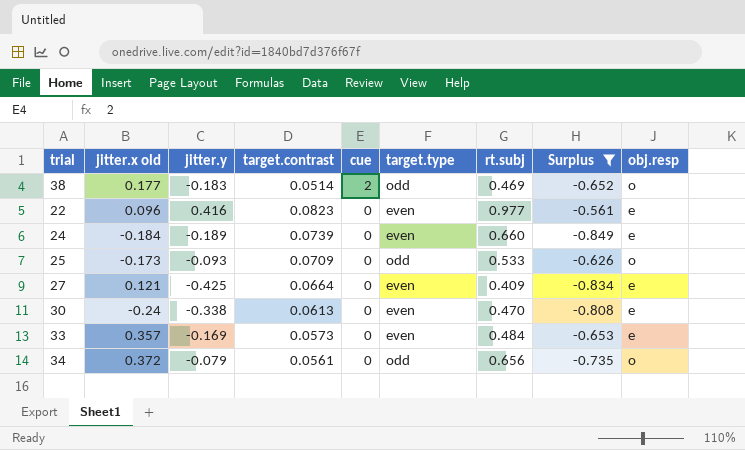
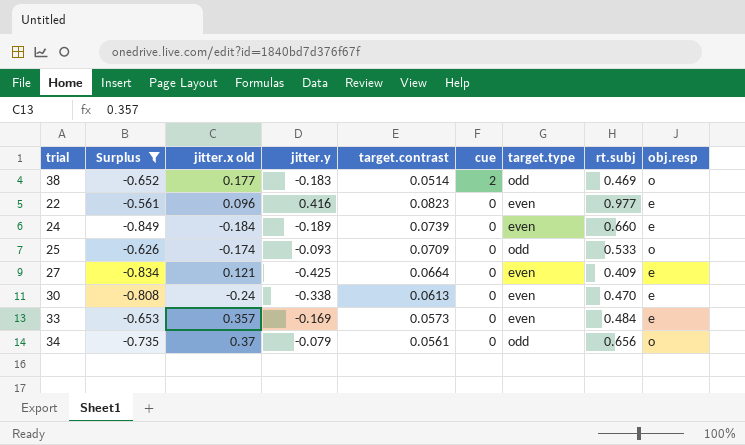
column Surplus | position: 8 -> 2
25 | jitter.x old: -0.173 -> -0.174
34 | jitter.x old: 0.372 -> 0.37

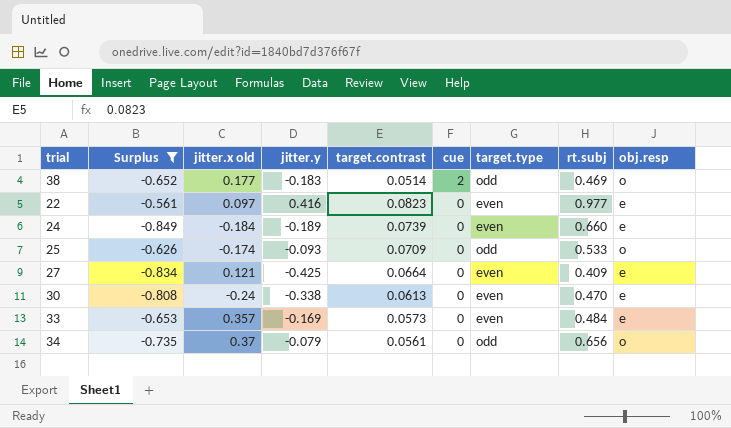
22 | jitter.x old: 0.096 -> 0.097

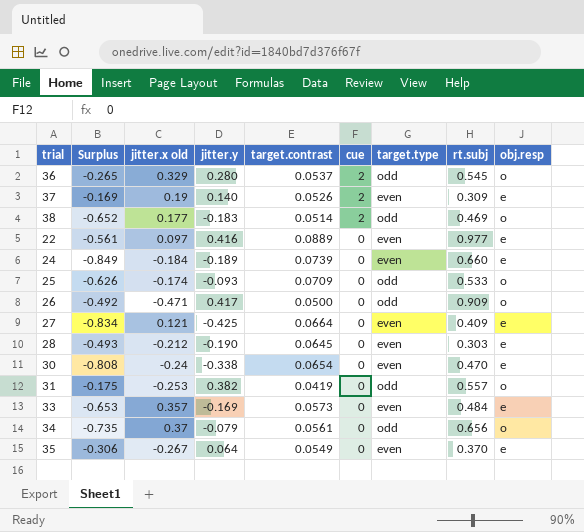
filter: Surplus <= -0.561 -> none
22 | target.contrast: 0.0823 -> 0.0889
30 | target.contrast: 0.0613 -> 0.0654

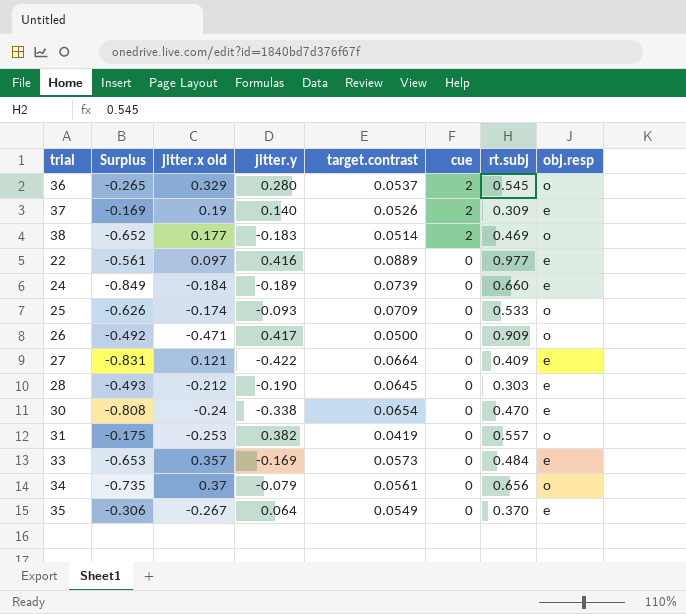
column target.type | position: 7 -> none
27 | Surplus: -0.834 -> -0.831
27 | jitter.y: -0.425 -> -0.422

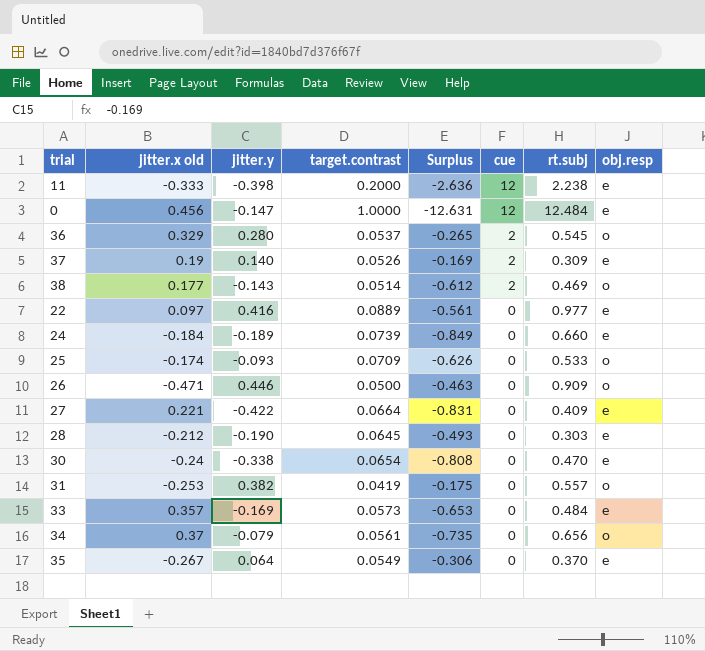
column Surplus | position: 2 -> 5
row 11: none -> -0.333 | -0.398 | 0.2000 | -2.636 | 12 | 2.238 | e
row 0: none -> 0.456 | -0.147 | 1.0000 | -12.631 | 12 | 12.484 | e
38 | jitter.y: -0.183 -> -0.143
38 | Surplus: -0.652 -> -0.612
26 | jitter.y: 0.417 -> 0.446
26 | Surplus: -0.492 -> -0.463
27 | jitter.x old: 0.121 -> 0.221

